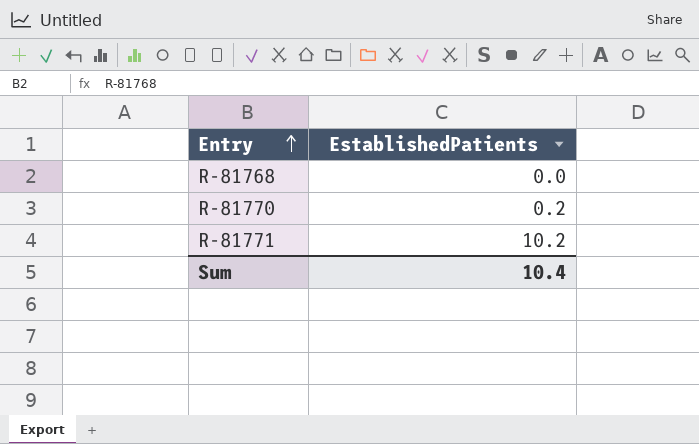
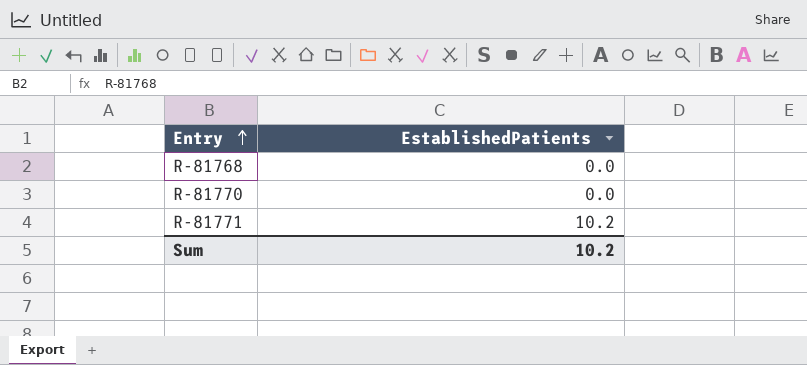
R-81770 | EstablishedPatients: 0.2 -> 0.0
Sum | EstablishedPatients: 10.4 -> 10.2

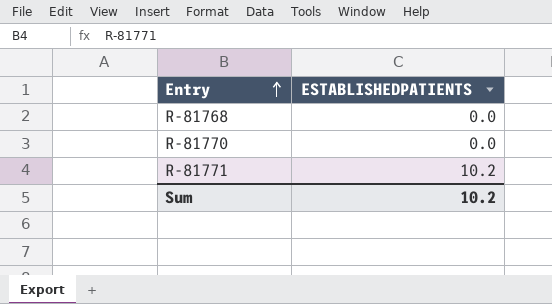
column name: EstablishedPatients -> ESTABLISHEDPATIENTS

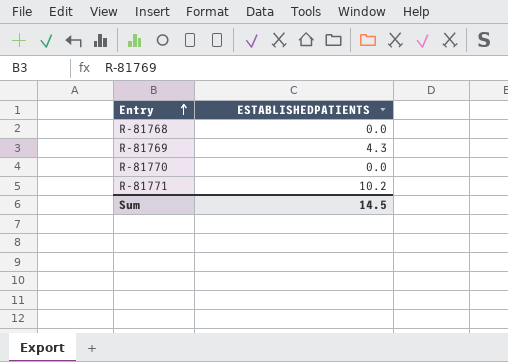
row R-81769: none -> 4.3
Sum | ESTABLISHEDPATIENTS: 10.2 -> 14.5

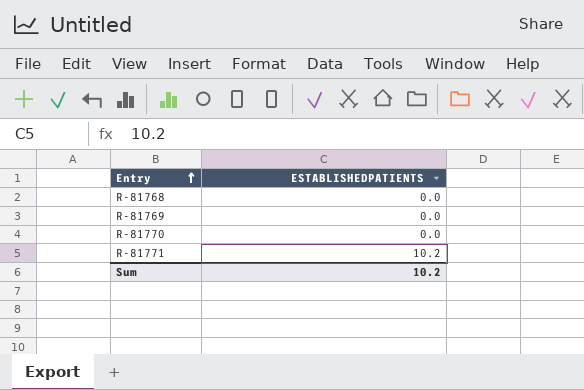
R-81769 | ESTABLISHEDPATIENTS: 4.3 -> 0.0
Sum | ESTABLISHEDPATIENTS: 14.5 -> 10.2

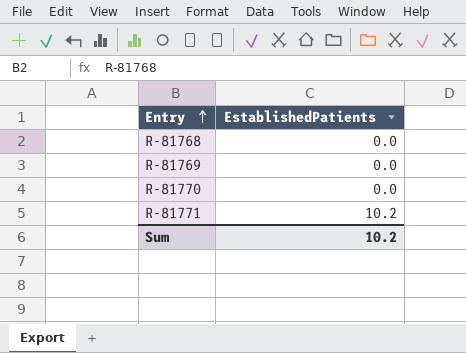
column name: ESTABLISHEDPATIENTS -> EstablishedPatients

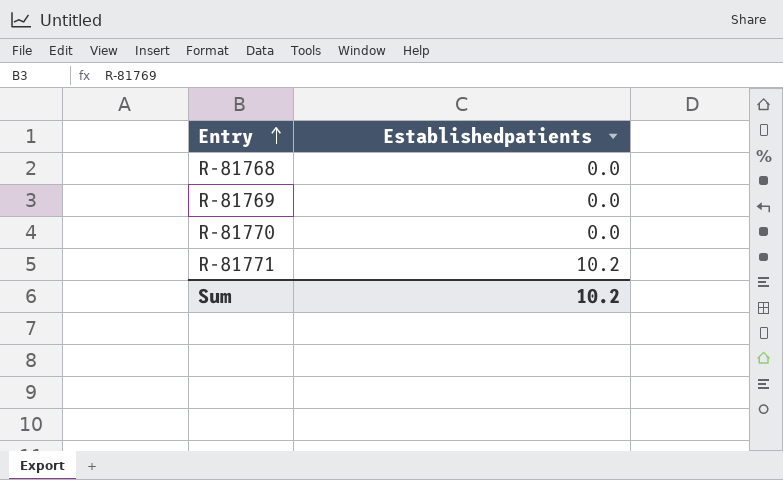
column name: EstablishedPatients -> Establishedpatients

